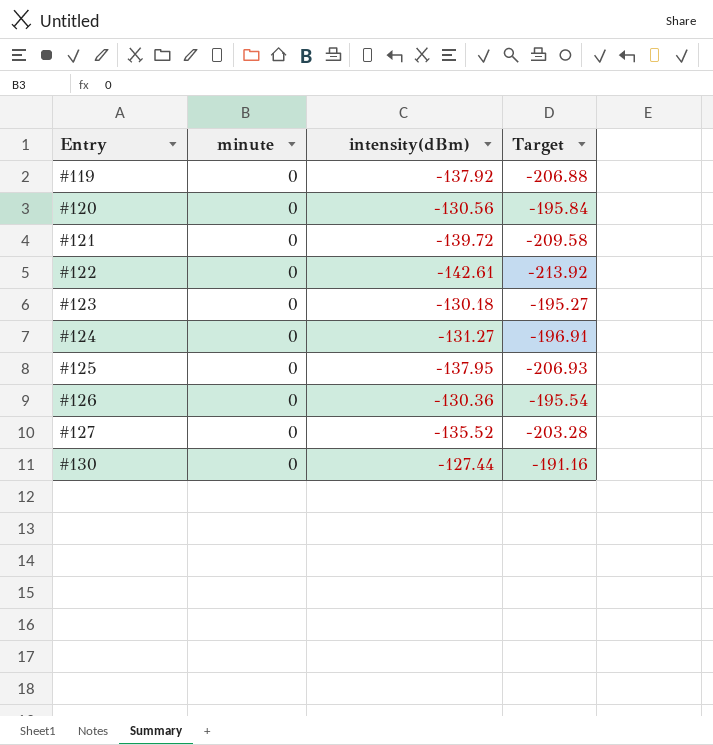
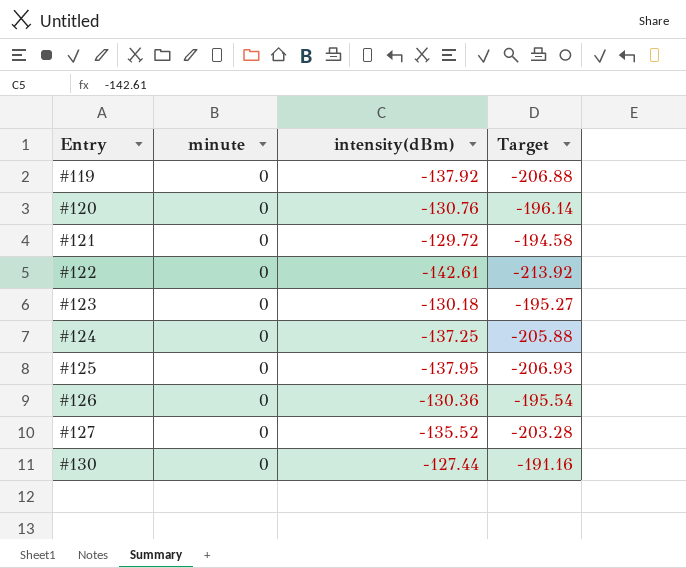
#120 | intensity(dBm): -130.56 -> -130.76
#120 | Target: -195.84 -> -196.14
#121 | intensity(dBm): -139.72 -> -129.72
#121 | Target: -209.58 -> -194.58
#124 | intensity(dBm): -131.27 -> -137.25
#124 | Target: -196.91 -> -205.88

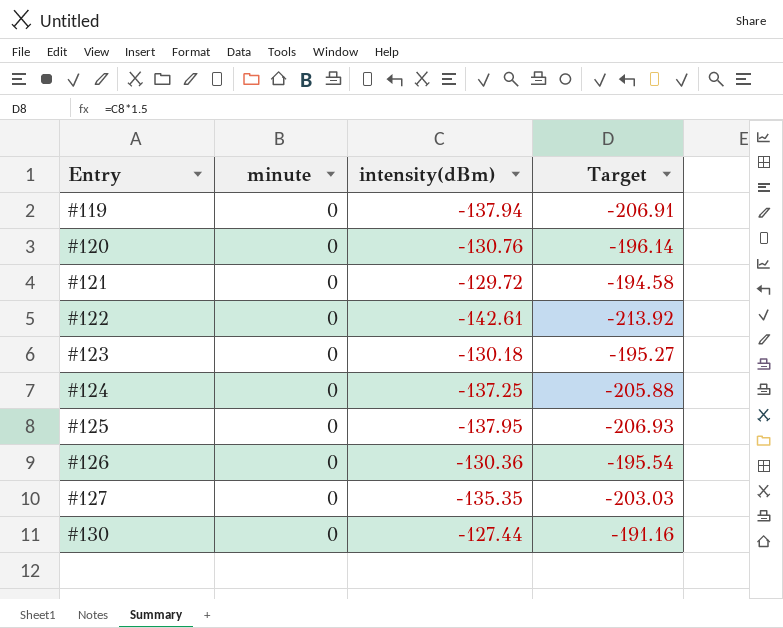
#119 | intensity(dBm): -137.92 -> -137.94
#119 | Target: -206.88 -> -206.91
#127 | intensity(dBm): -135.52 -> -135.35
#127 | Target: -203.28 -> -203.03

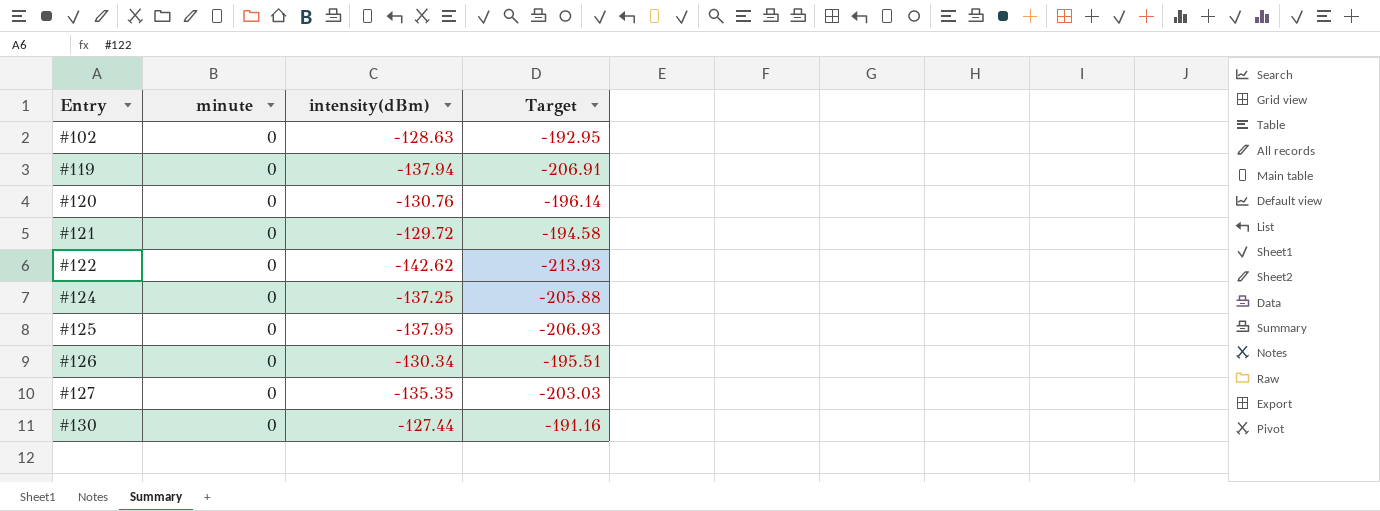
row #123: 0 | -130.18 | -195.27 -> none
row #102: none -> 0 | -128.63 | -192.95
#122 | intensity(dBm): -142.61 -> -142.62
#122 | Target: -213.92 -> -213.93
#126 | intensity(dBm): -130.36 -> -130.34
#126 | Target: -195.54 -> -195.51

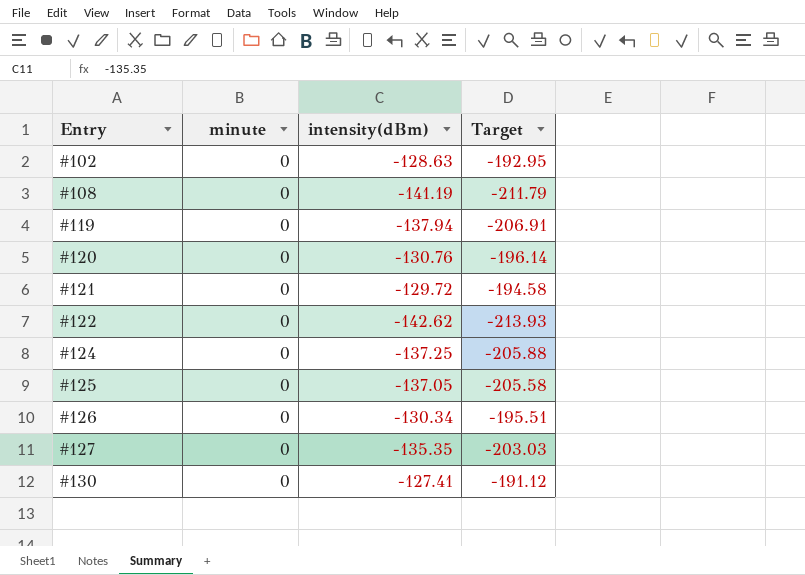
row #108: none -> 0 | -141.19 | -211.79
#125 | intensity(dBm): -137.95 -> -137.05
#125 | Target: -206.93 -> -205.58
#130 | intensity(dBm): -127.44 -> -127.41
#130 | Target: -191.16 -> -191.12

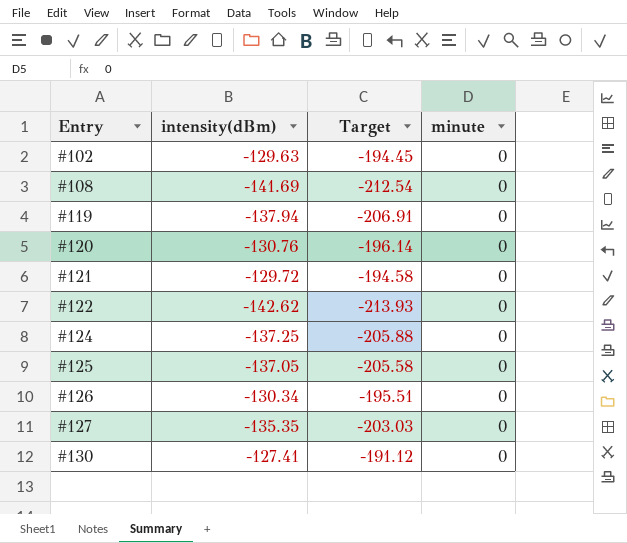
column minute | position: 2 -> 4
#102 | intensity(dBm): -128.63 -> -129.63
#102 | Target: -192.95 -> -194.45
#108 | intensity(dBm): -141.19 -> -141.69
#108 | Target: -211.79 -> -212.54

